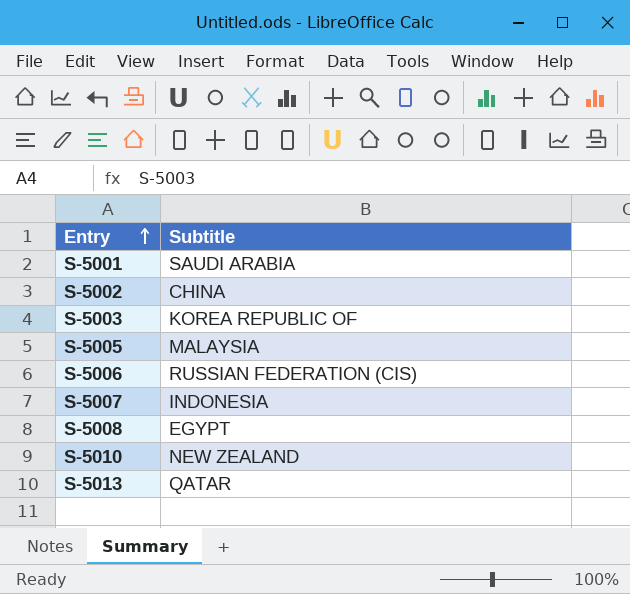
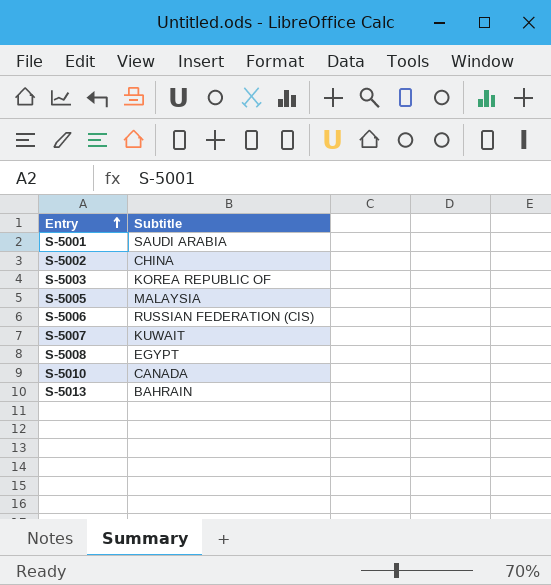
S-5007 | Subtitle: INDONESIA -> KUWAIT
S-5010 | Subtitle: NEW ZEALAND -> CANADA
S-5013 | Subtitle: QATAR -> BAHRAIN

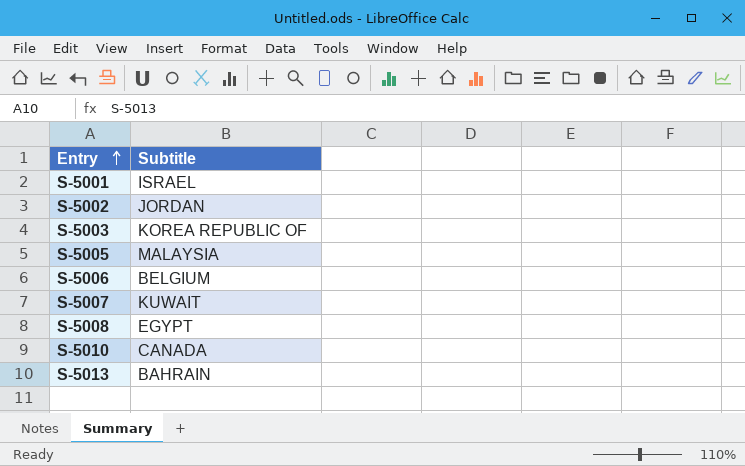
S-5001 | Subtitle: SAUDI ARABIA -> ISRAEL
S-5002 | Subtitle: CHINA -> JORDAN
S-5006 | Subtitle: RUSSIAN FEDERATION (CIS) -> BELGIUM

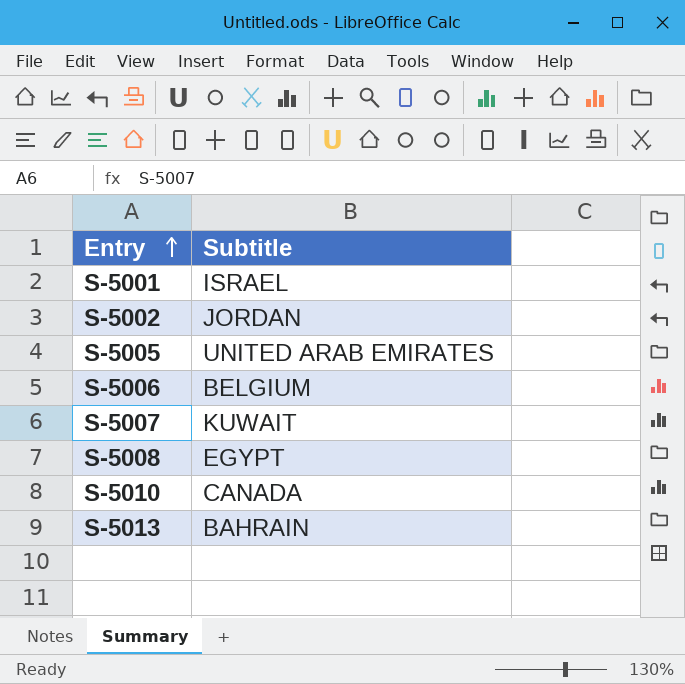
row S-5003: KOREA REPUBLIC OF -> none
S-5005 | Subtitle: MALAYSIA -> UNITED ARAB EMIRATES

